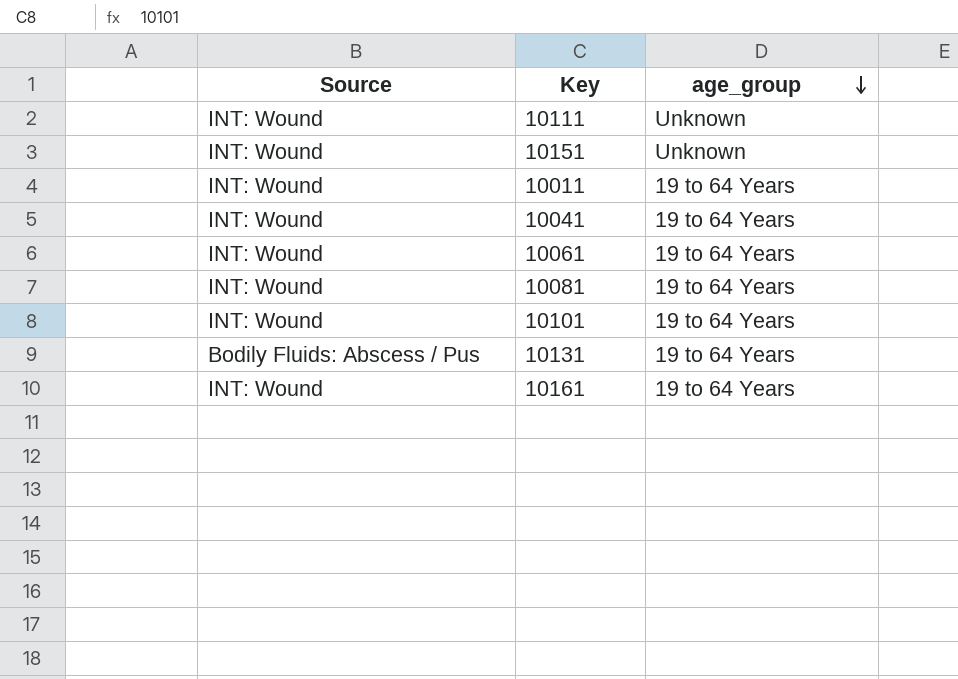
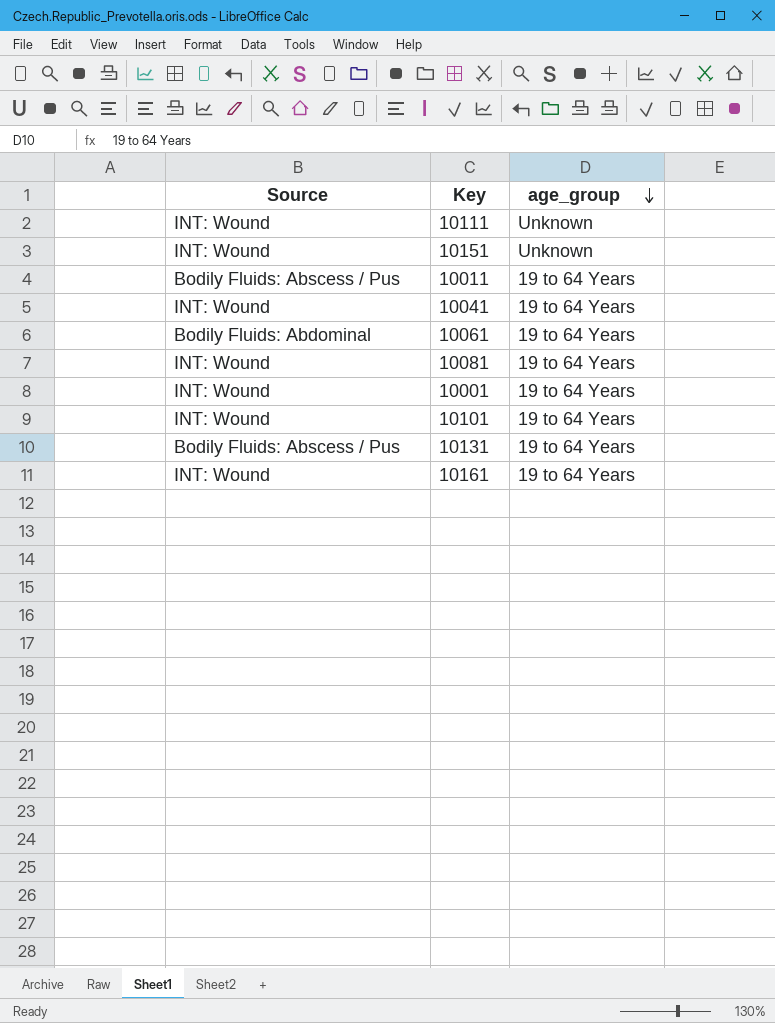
10011 | Source: INT: Wound -> Bodily Fluids: Abscess / Pus
10061 | Source: INT: Wound -> Bodily Fluids: Abdominal
row 10001: none -> INT: Wound | 19 to 64 Years

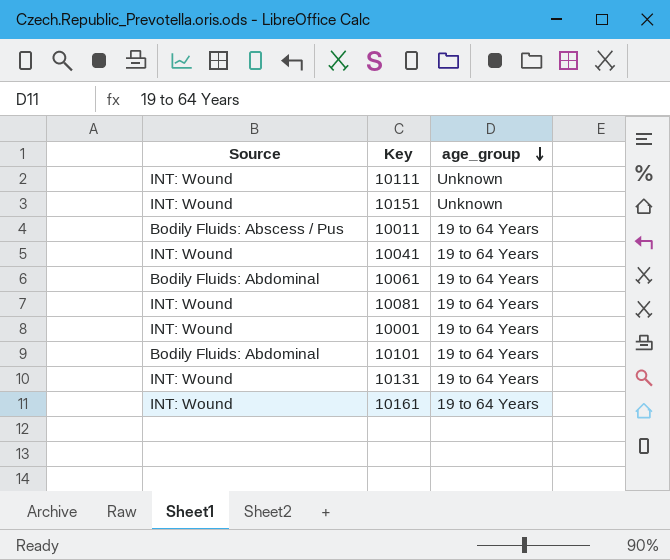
10101 | Source: INT: Wound -> Bodily Fluids: Abdominal
10131 | Source: Bodily Fluids: Abscess / Pus -> INT: Wound

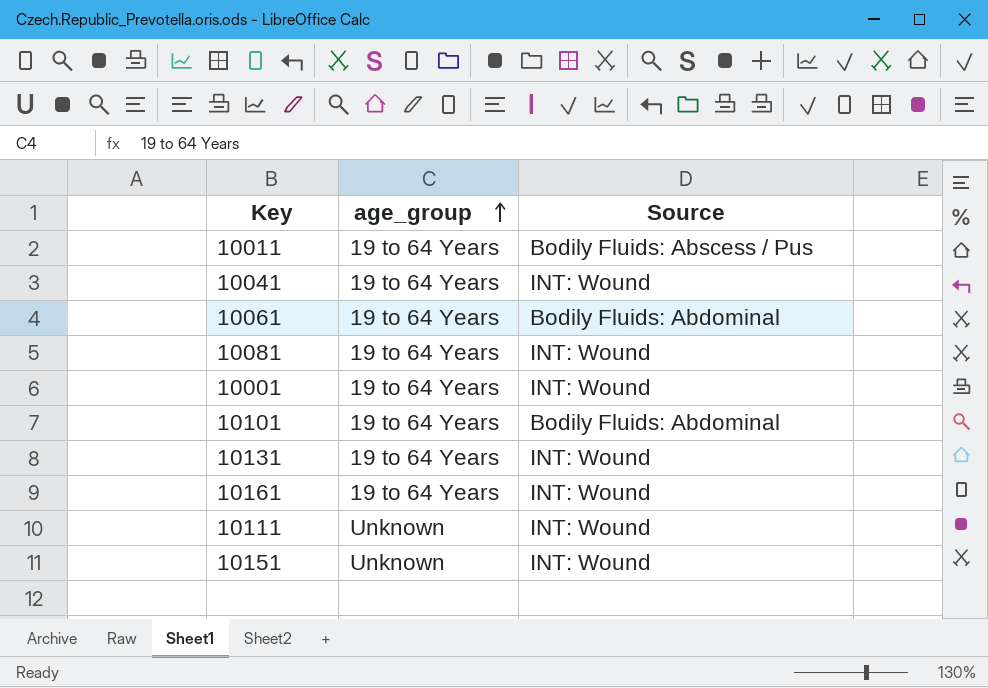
row order: age_group descending -> age_group ascending
column Source | position: 1 -> 3

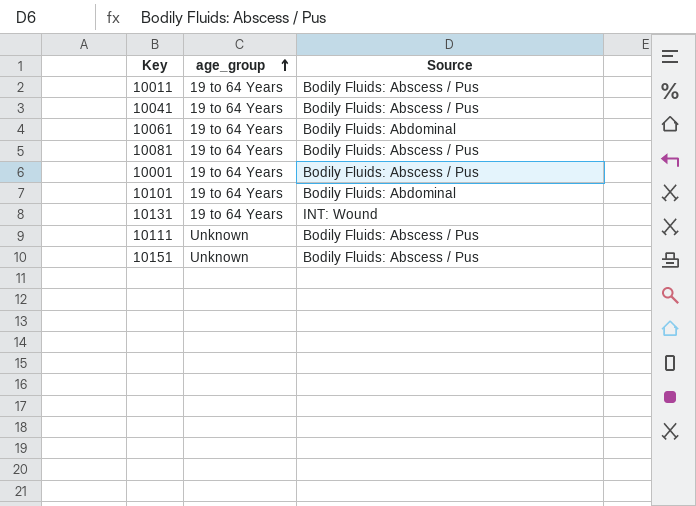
row 10161: 19 to 64 Years | INT: Wound -> none
10041 | Source: INT: Wound -> Bodily Fluids: Abscess / Pus
10081 | Source: INT: Wound -> Bodily Fluids: Abscess / Pus
10001 | Source: INT: Wound -> Bodily Fluids: Abscess / Pus
10111 | Source: INT: Wound -> Bodily Fluids: Abscess / Pus
10151 | Source: INT: Wound -> Bodily Fluids: Abscess / Pus

